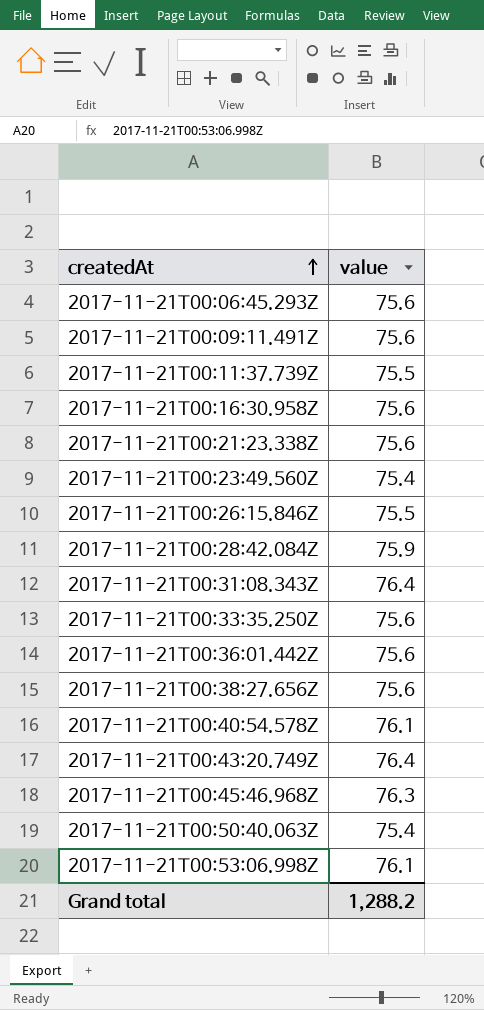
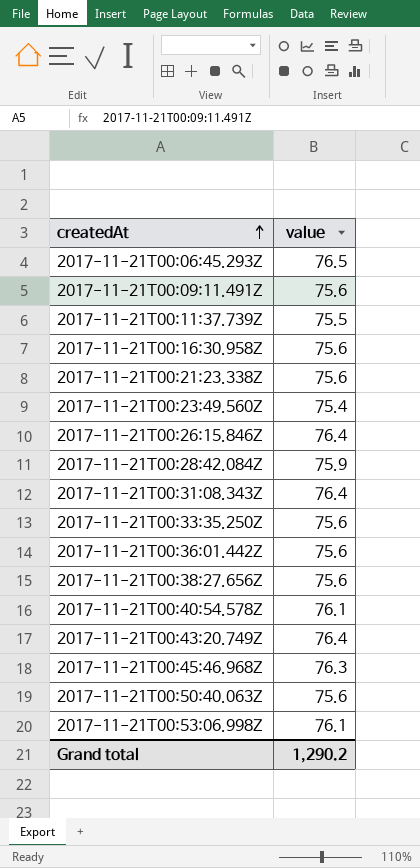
2017-11-21T00:06:45.293Z | value: 75.6 -> 76.5
2017-11-21T00:26:15.846Z | value: 75.5 -> 76.4
2017-11-21T00:50:40.063Z | value: 75.4 -> 75.6
Grand total | value: 1,288.2 -> 1,290.2

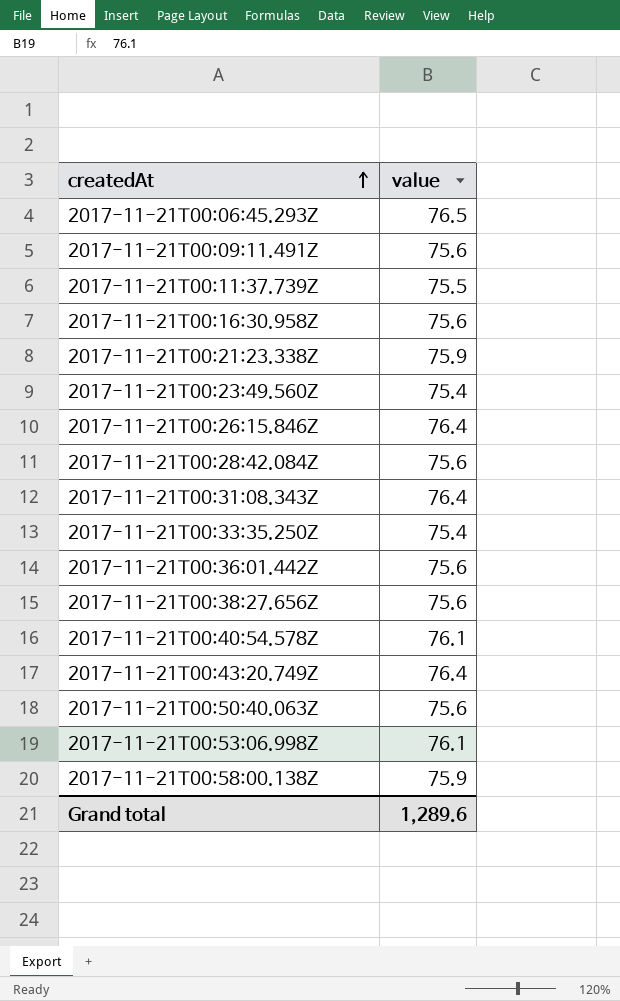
row 2017-11-21T00:45:46.968Z: 76.3 -> none
2017-11-21T00:21:23.338Z | value: 75.6 -> 75.9
2017-11-21T00:28:42.084Z | value: 75.9 -> 75.6
2017-11-21T00:33:35.250Z | value: 75.6 -> 75.4
row 2017-11-21T00:58:00.138Z: none -> 75.9
Grand total | value: 1,290.2 -> 1,289.6

